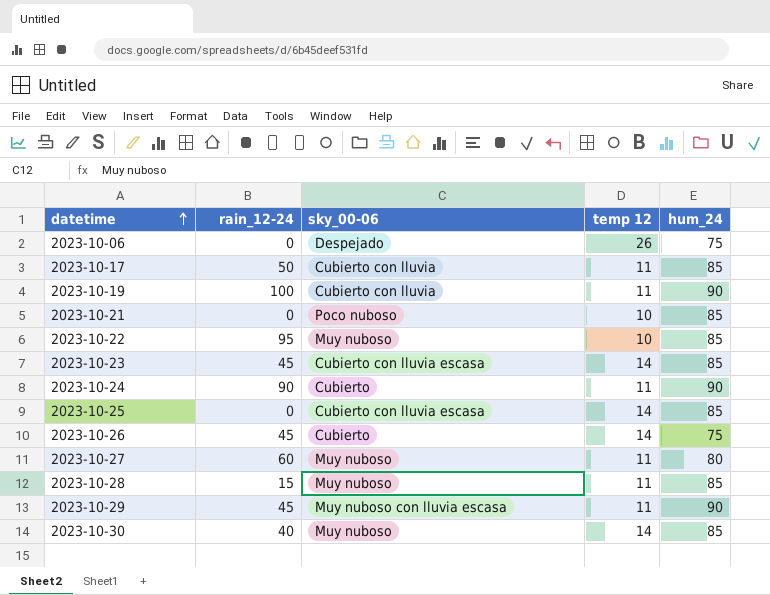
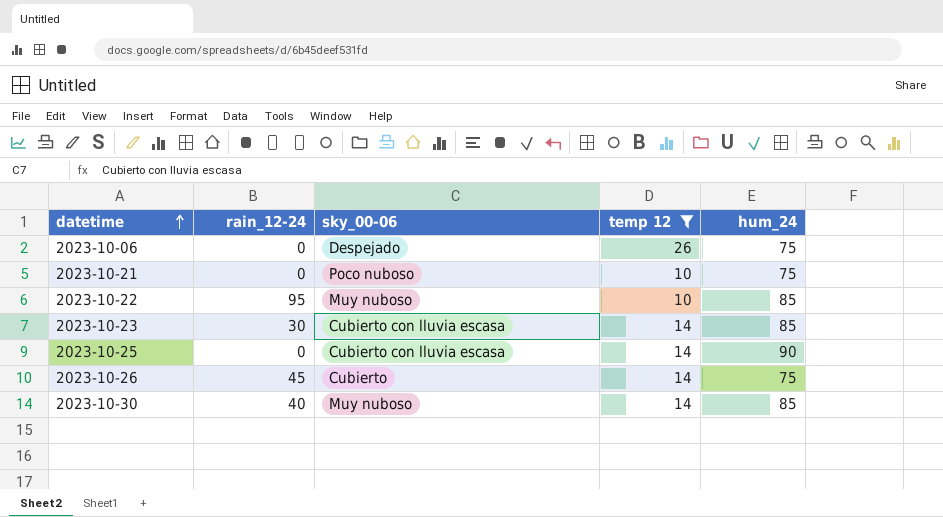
filter: none -> temp 12 != 11
2023-10-21 | hum_24: 85 -> 75
2023-10-23 | rain_12-24: 45 -> 30
2023-10-25 | hum_24: 85 -> 90

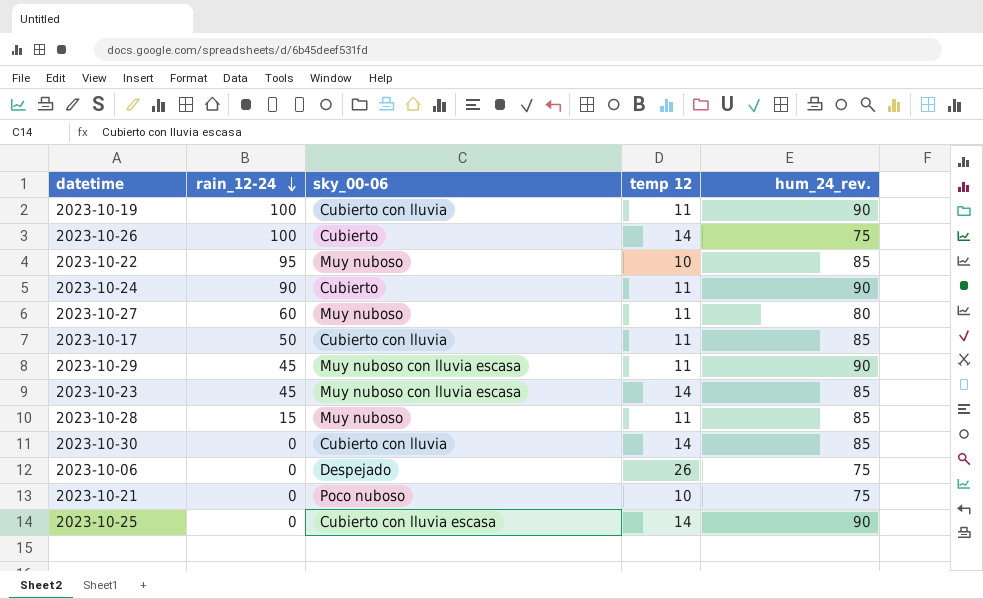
filter: temp 12 != 11 -> none
row order: datetime ascending -> rain_12-24 descending
column name: hum_24 -> hum_24_rev.
2023-10-26 | rain_12-24: 45 -> 100
2023-10-23 | rain_12-24: 30 -> 45
2023-10-23 | sky_00-06: Cubierto con lluvia escasa -> Muy nuboso con lluvia escasa
2023-10-30 | rain_12-24: 40 -> 0
2023-10-30 | sky_00-06: Muy nuboso -> Cubierto con lluvia

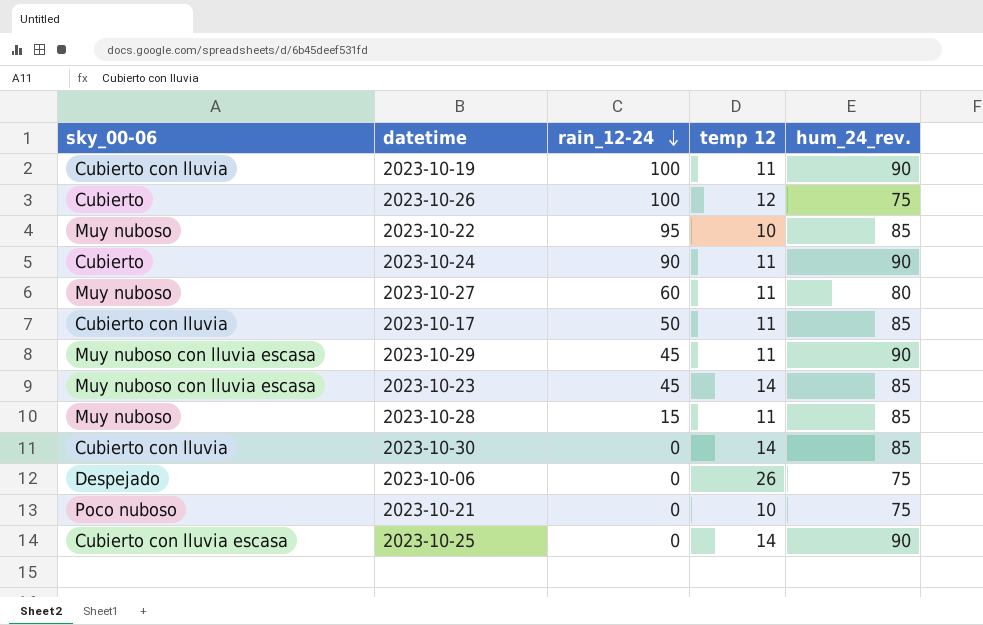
column sky_00-06 | position: 3 -> 1
2023-10-26 | temp 12: 14 -> 12

